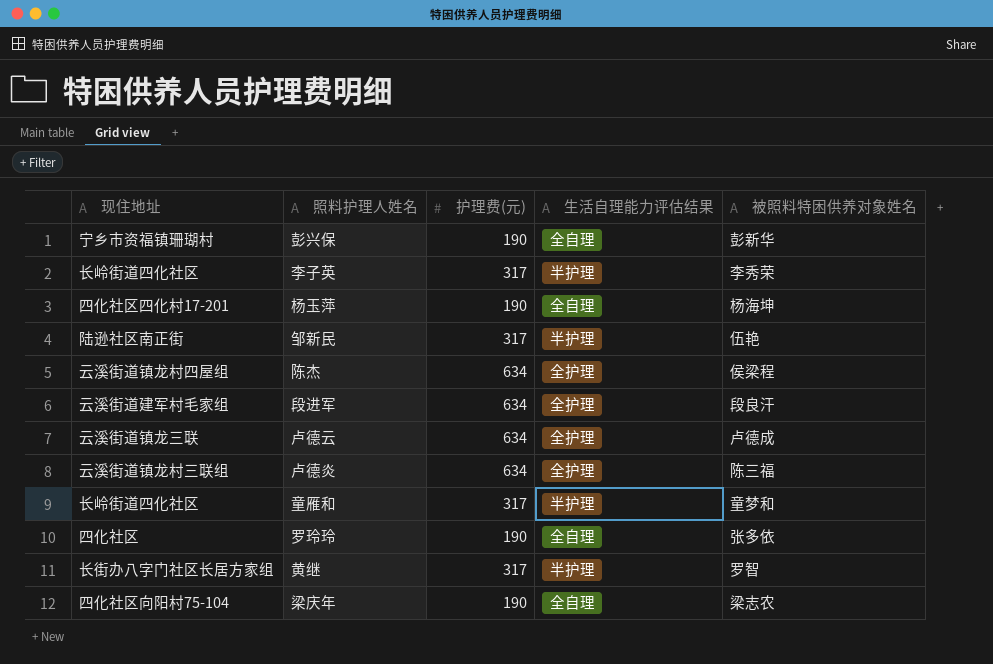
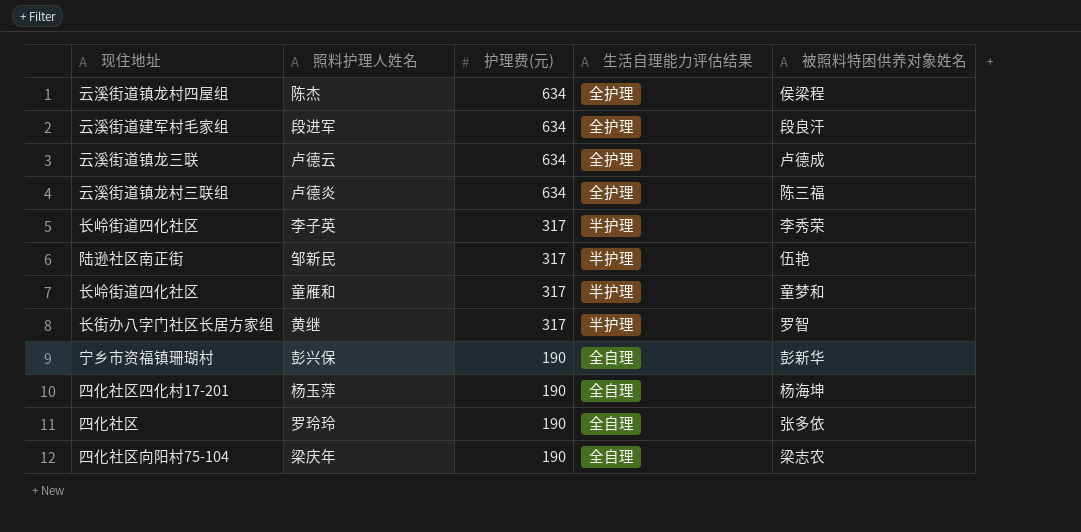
row order: none -> 护理费(元) descending

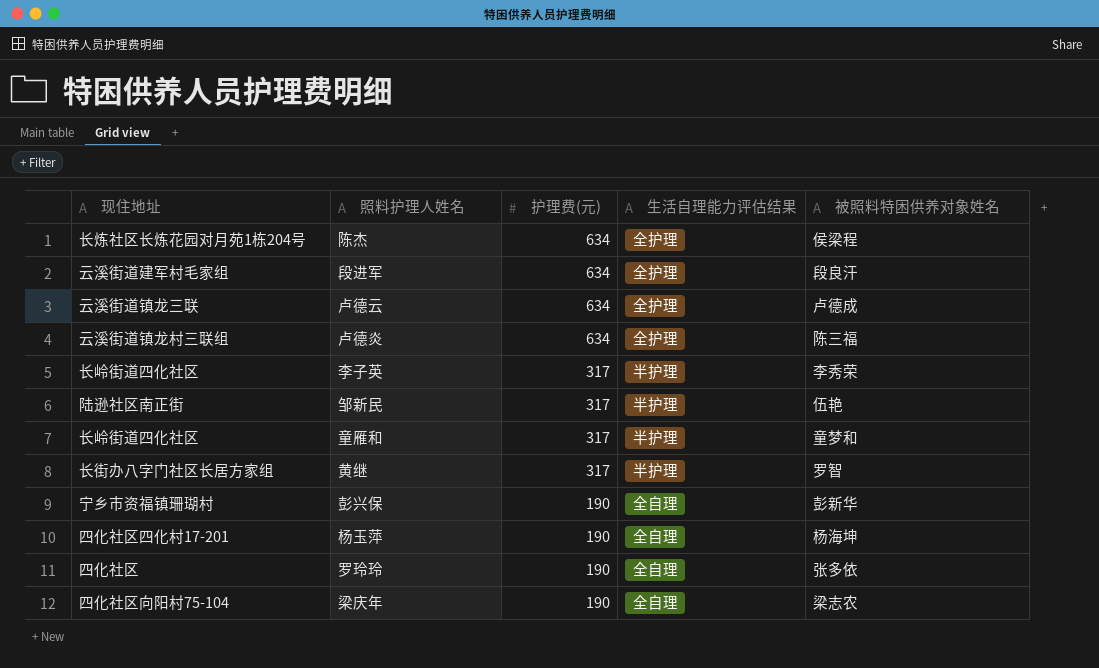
陈杰 | 现住地址: 云溪街道镇龙村四屋组 -> 长炼社区长炼花园对月苑1栋204号

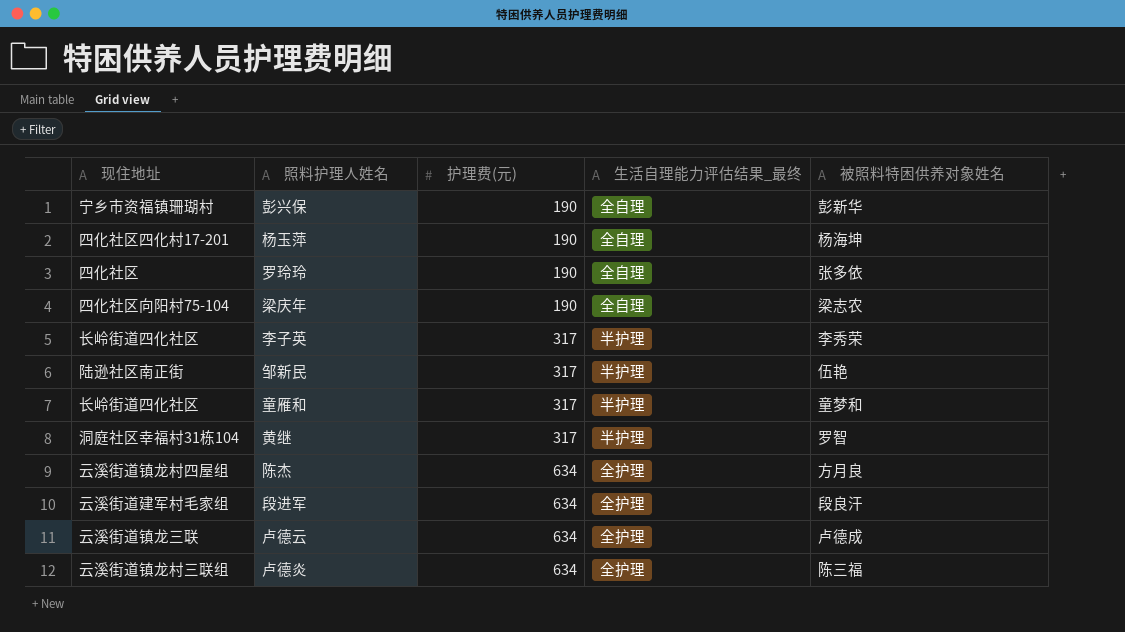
row order: 护理费(元) descending -> 护理费(元) ascending
column name: 生活自理能力评估结果 -> 生活自理能力评估结果_最终
黄继 | 现住地址: 长街办八字门社区长居方家组 -> 洞庭社区幸福村31栋104
陈杰 | 现住地址: 长炼社区长炼花园对月苑1栋204号 -> 云溪街道镇龙村四屋组
陈杰 | 被照料特困供养对象姓名: 侯梁程 -> 方月良

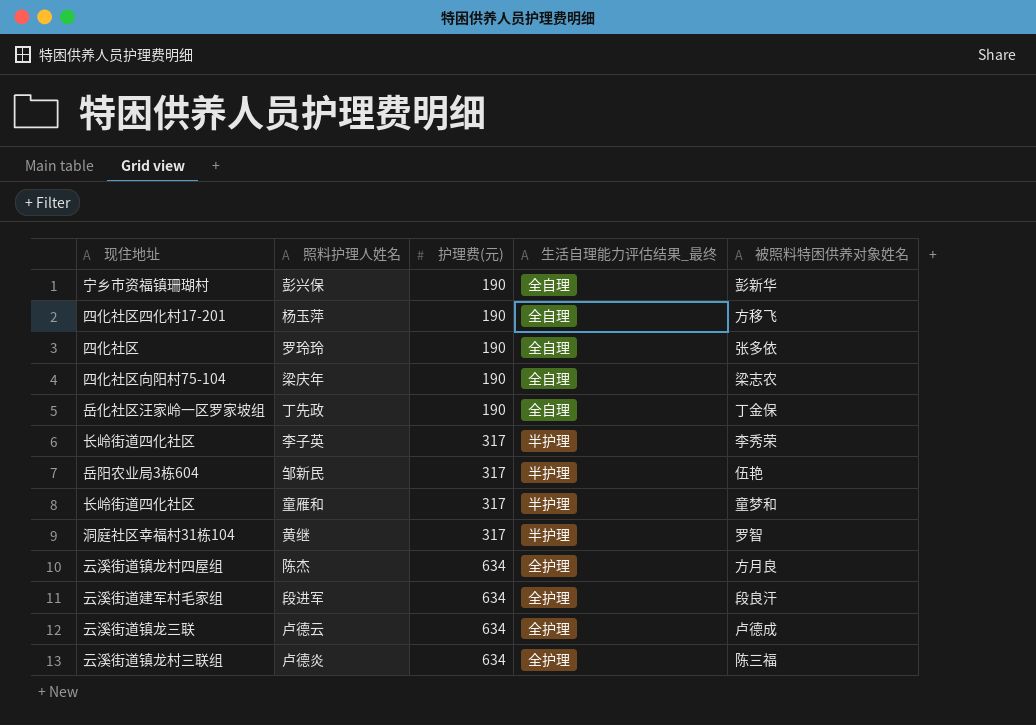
杨玉萍 | 被照料特困供养对象姓名: 杨海坤 -> 方移飞
row 丁先政: none -> 岳化社区汪家岭一区罗家坡组 | 190 | 全自理 | 丁金保
邹新民 | 现住地址: 陆逊社区南正街 -> 岳阳农业局3栋604

